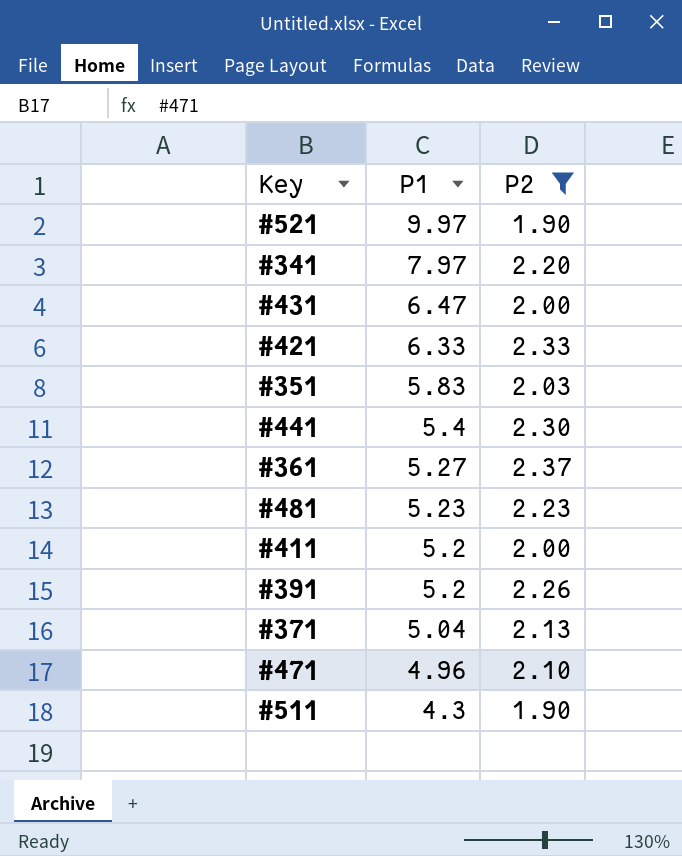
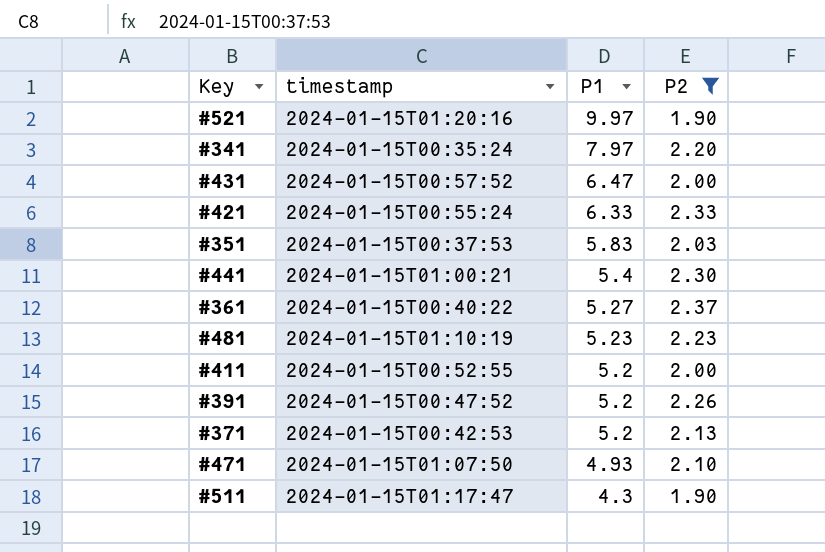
column timestamp | position: none -> 2
#371 | P1: 5.04 -> 5.2
#471 | P1: 4.96 -> 4.93

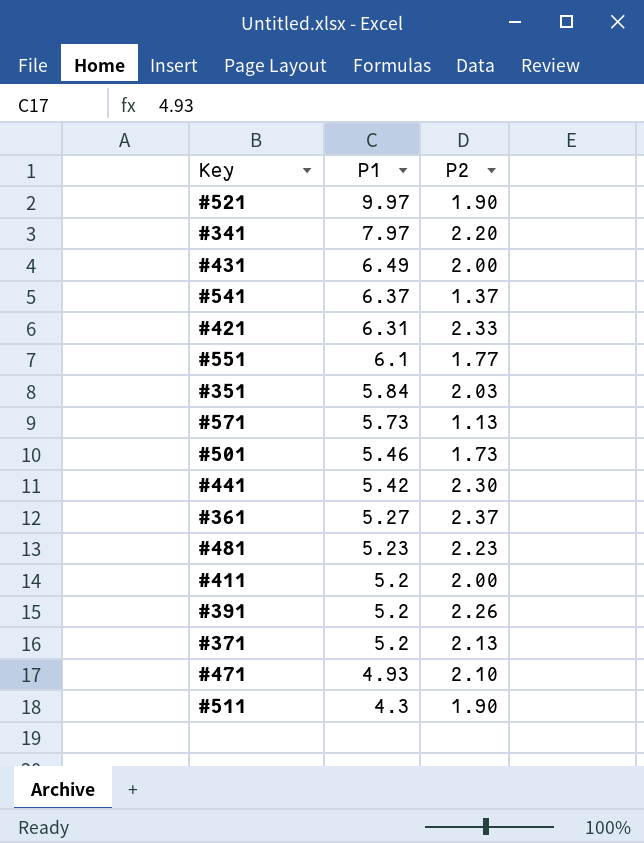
filter: P2 >= 1.90 -> none
column timestamp | position: 2 -> none
#431 | P1: 6.47 -> 6.49
#421 | P1: 6.33 -> 6.31
#351 | P1: 5.83 -> 5.84
#441 | P1: 5.4 -> 5.42

